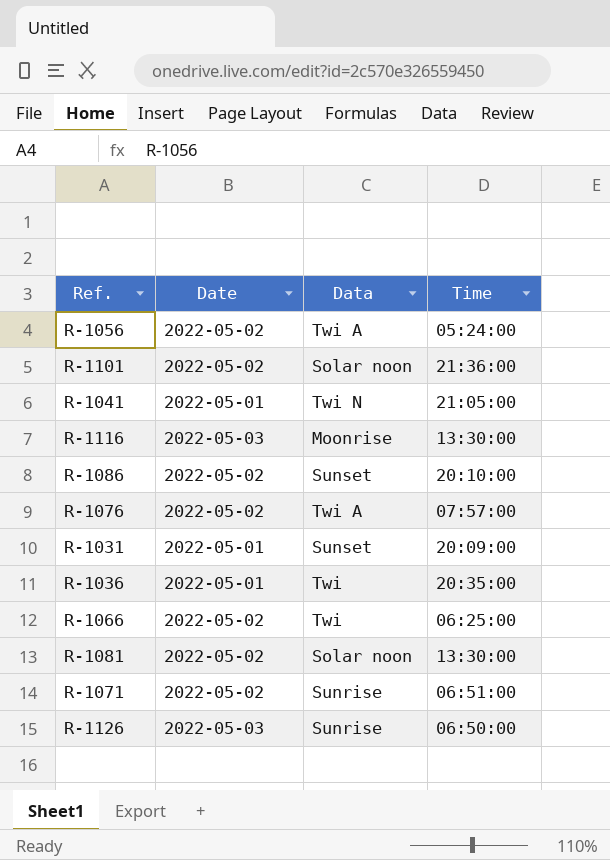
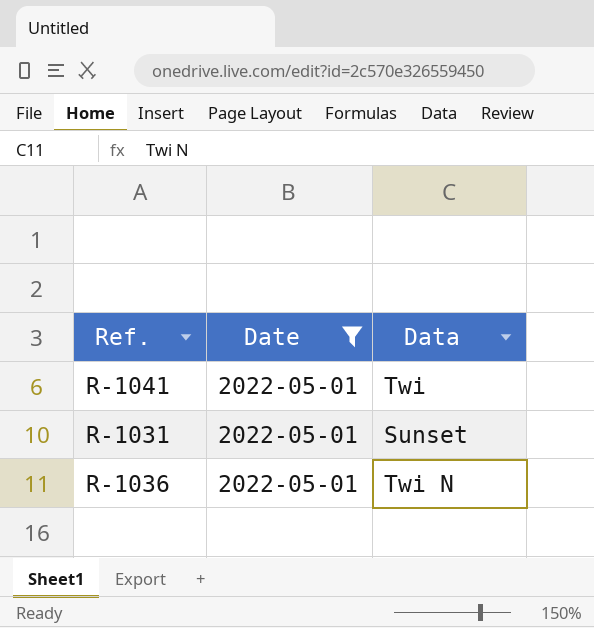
filter: none -> Date = 2022-05-01
column Time | position: 4 -> none
R-1041 | Data: Twi N -> Twi
R-1036 | Data: Twi -> Twi N

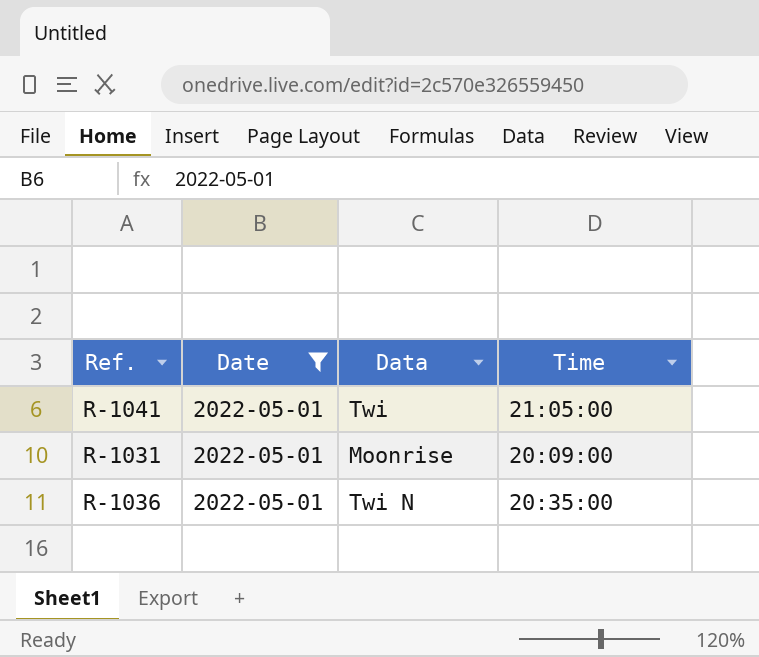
column Time | position: none -> 4
R-1031 | Data: Sunset -> Moonrise

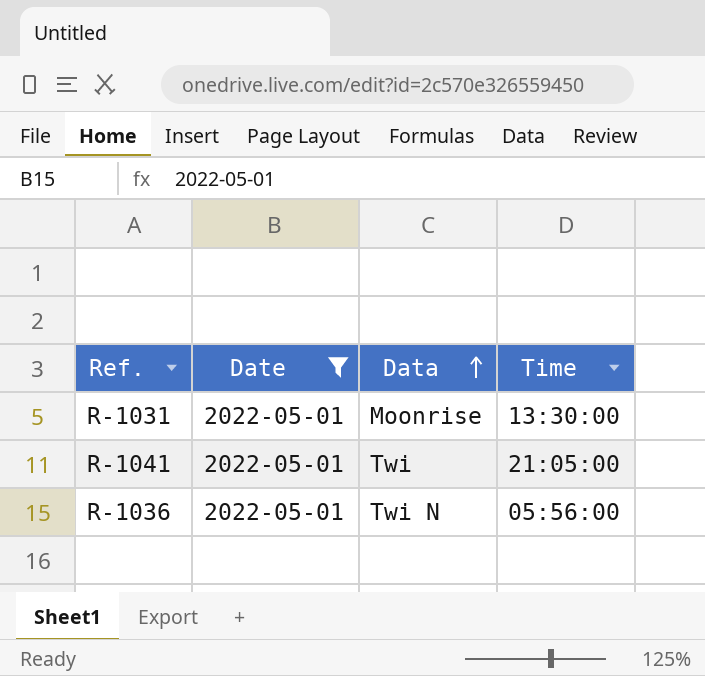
row order: none -> Data ascending
R-1031 | Time: 20:09:00 -> 13:30:00
R-1036 | Time: 20:35:00 -> 05:56:00

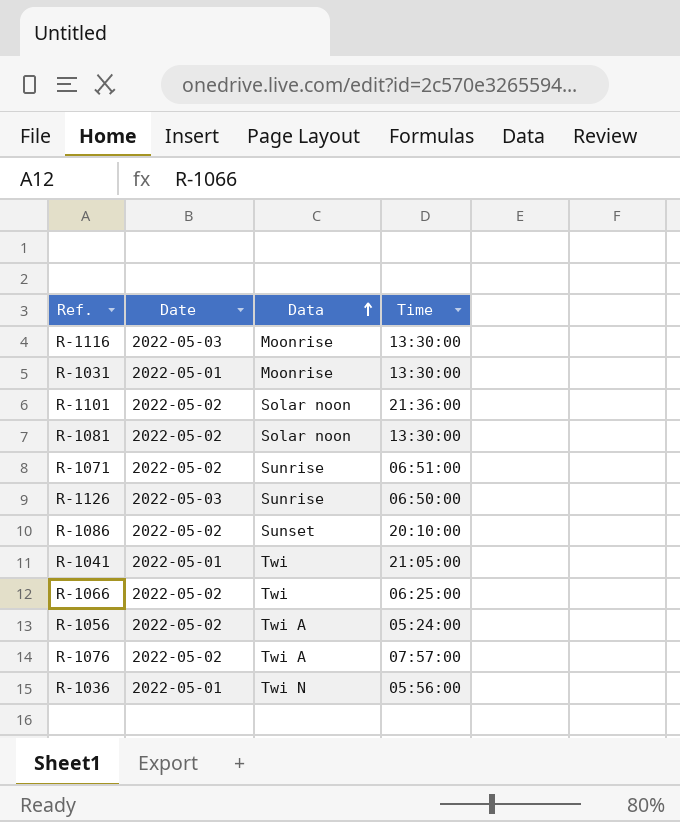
filter: Date = 2022-05-01 -> none

